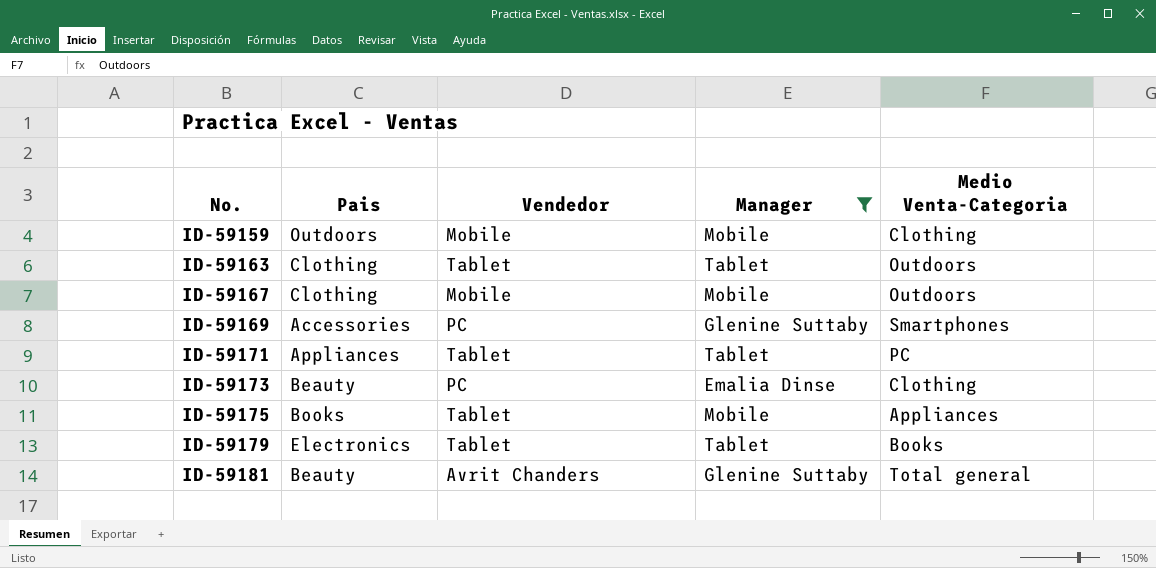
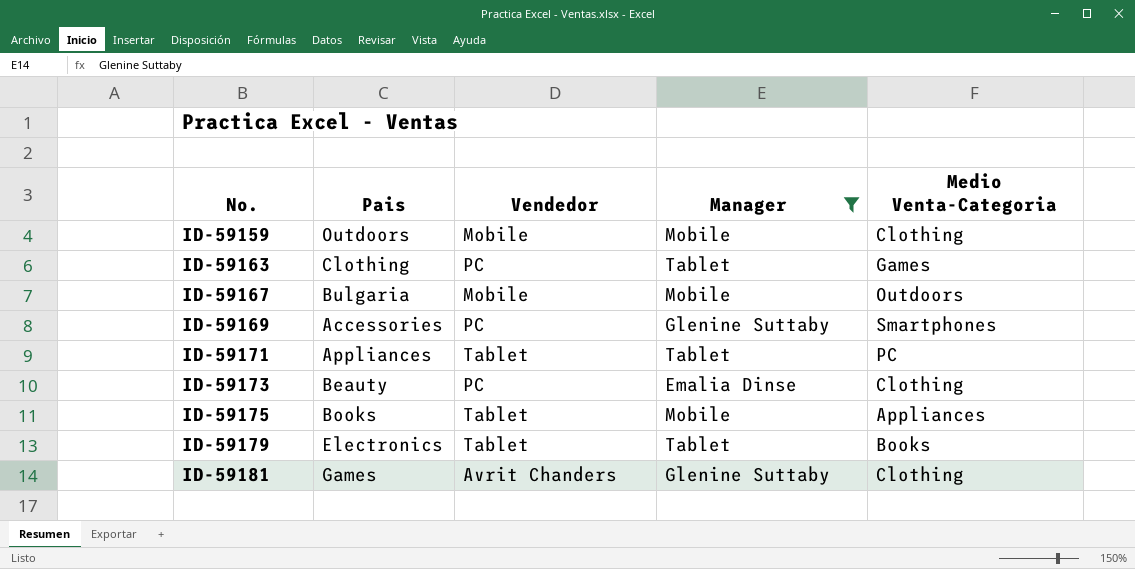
ID-59163 | Vendedor: Tablet -> PC
ID-59163 | Medio Venta-Categoria: Outdoors -> Games
ID-59167 | Pais: Clothing -> Bulgaria
ID-59181 | Pais: Beauty -> Games
ID-59181 | Medio Venta-Categoria: Total general -> Clothing

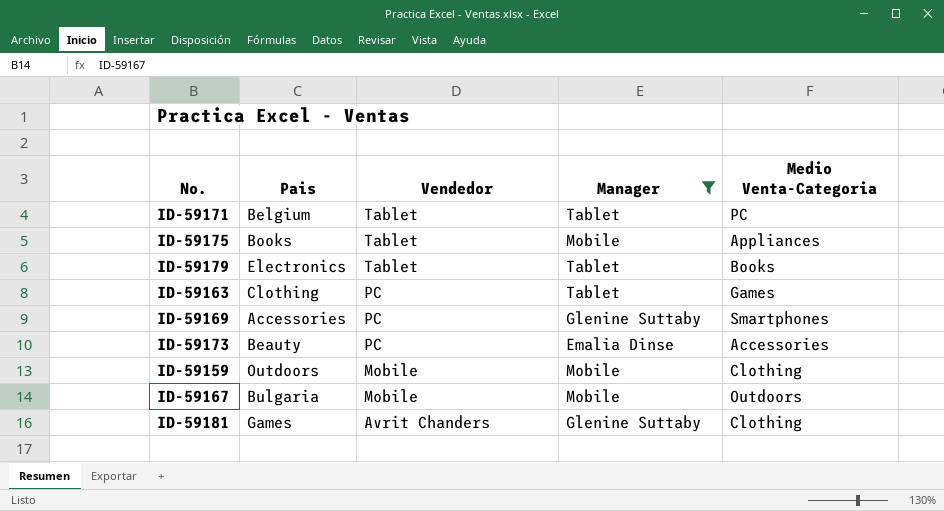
row order: No. ascending -> Vendedor descending
ID-59171 | Pais: Appliances -> Belgium
ID-59173 | Medio Venta-Categoria: Clothing -> Accessories

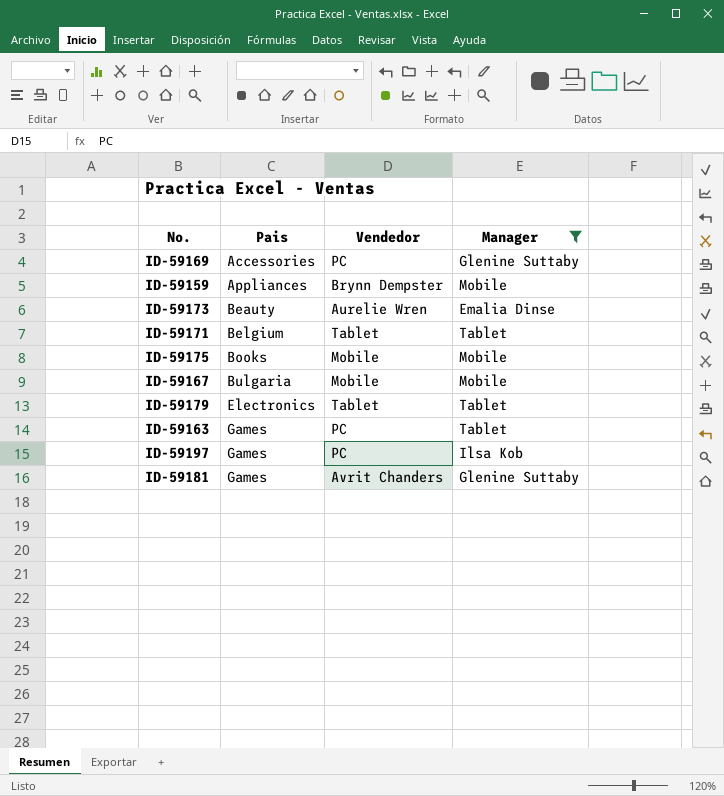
row order: Vendedor descending -> Pais ascending
column Medio Venta-Categoria | position: 5 -> none
ID-59159 | Pais: Outdoors -> Appliances
ID-59159 | Vendedor: Mobile -> Brynn Dempster
ID-59173 | Vendedor: PC -> Aurelie Wren
ID-59175 | Vendedor: Tablet -> Mobile
ID-59163 | Pais: Clothing -> Games
row ID-59197: none -> Games | PC | Ilsa Kob

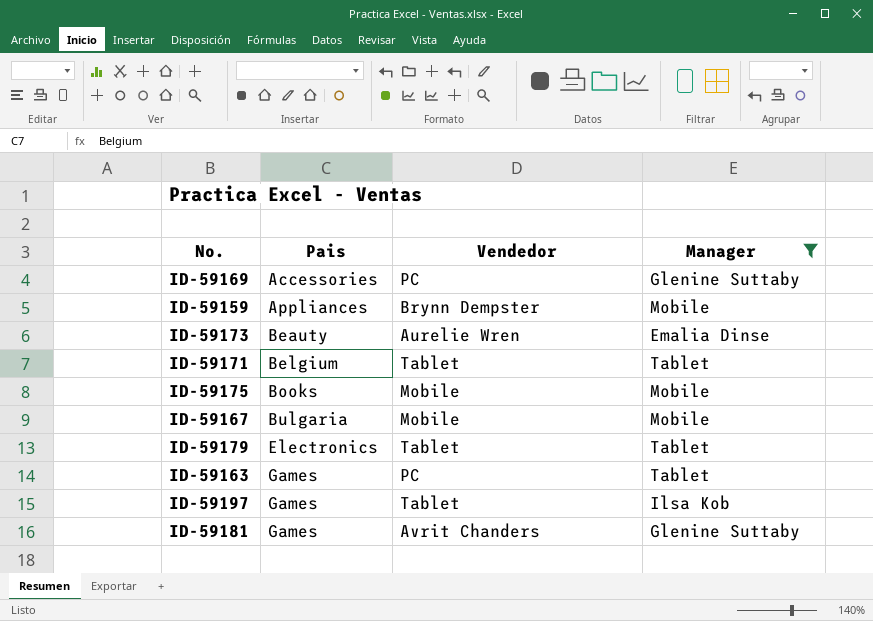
ID-59197 | Vendedor: PC -> Tablet

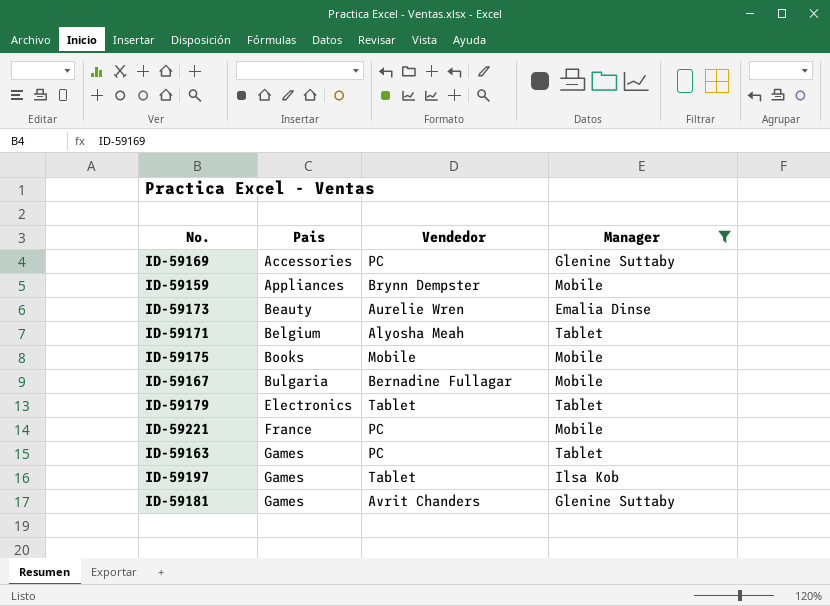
ID-59171 | Vendedor: Tablet -> Alyosha Meah
ID-59167 | Vendedor: Mobile -> Bernadine Fullagar
row ID-59221: none -> France | PC | Mobile

